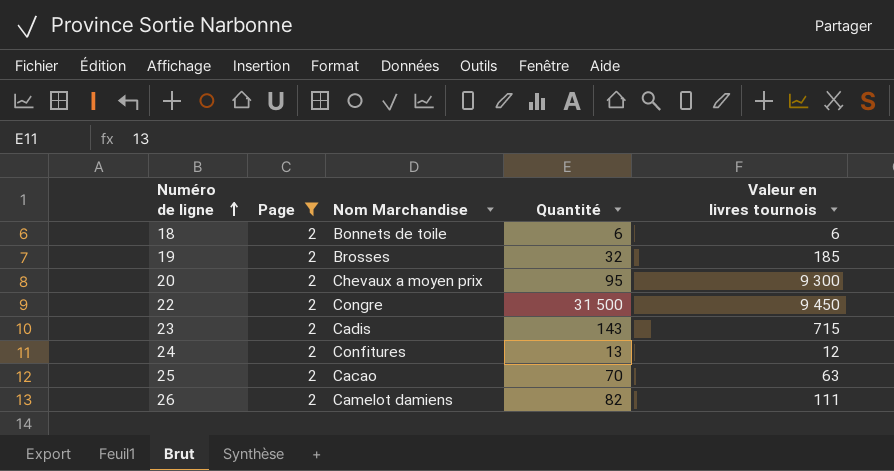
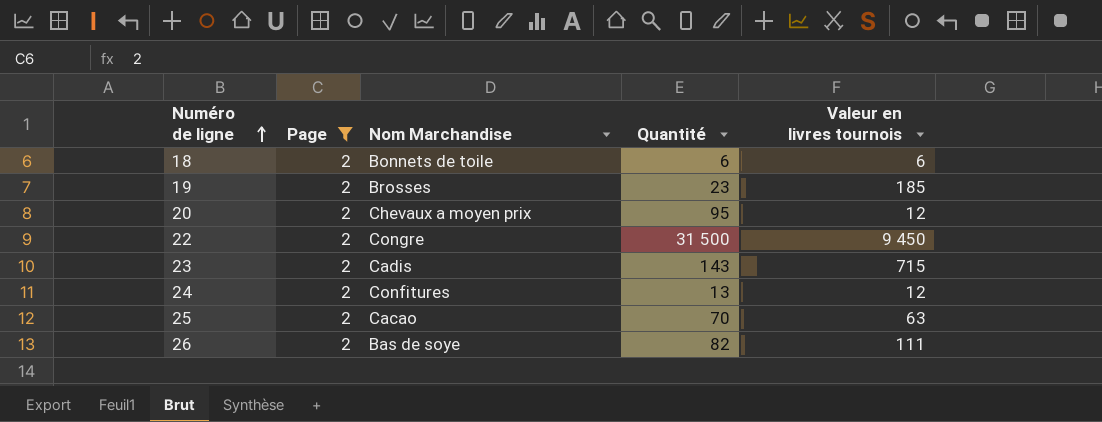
19 | Quantité: 32 -> 23
20 | Valeur en livres tournois: 9 300 -> 12
26 | Nom Marchandise: Camelot damiens -> Bas de soye

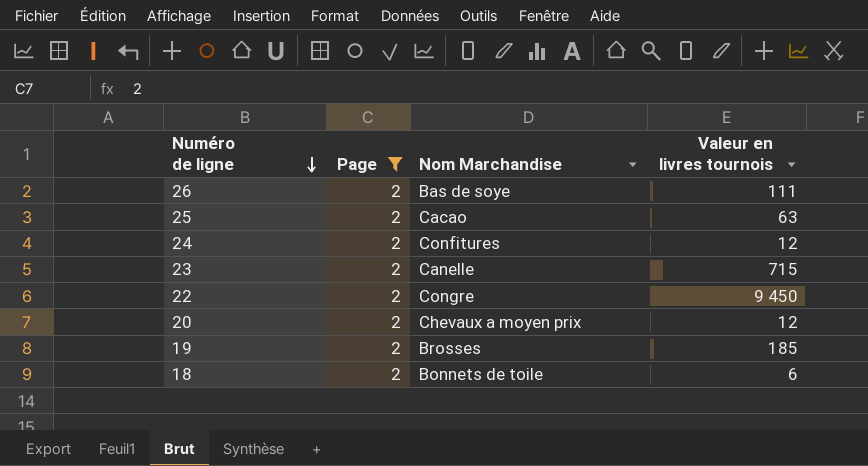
row order: Numéro de ligne ascending -> Numéro de ligne descending
column Quantité | position: 4 -> none
23 | Nom Marchandise: Cadis -> Canelle

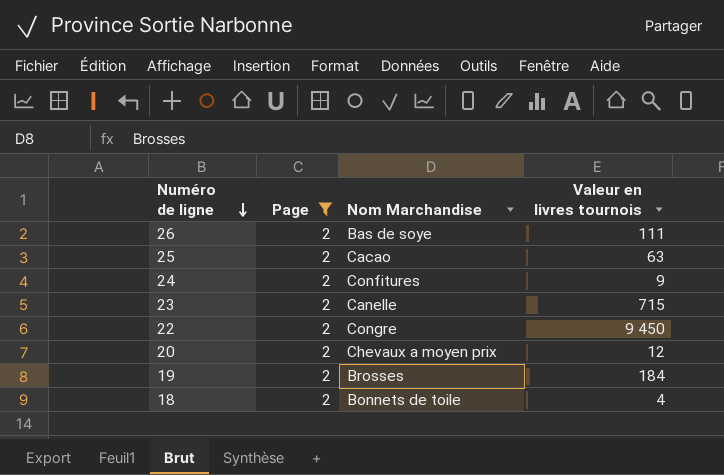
24 | Valeur en livres tournois: 12 -> 9
19 | Valeur en livres tournois: 185 -> 184
18 | Valeur en livres tournois: 6 -> 4

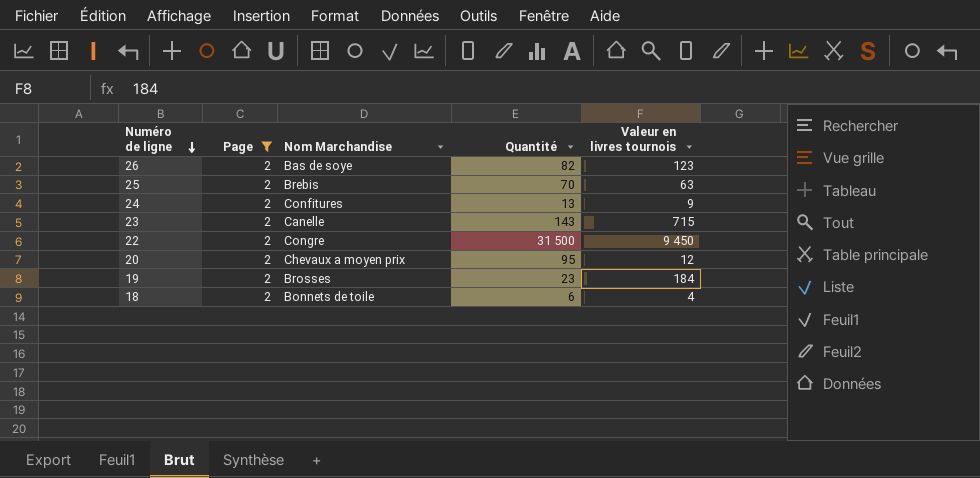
column Quantité | position: none -> 4
26 | Valeur en livres tournois: 111 -> 123
25 | Nom Marchandise: Cacao -> Brebis

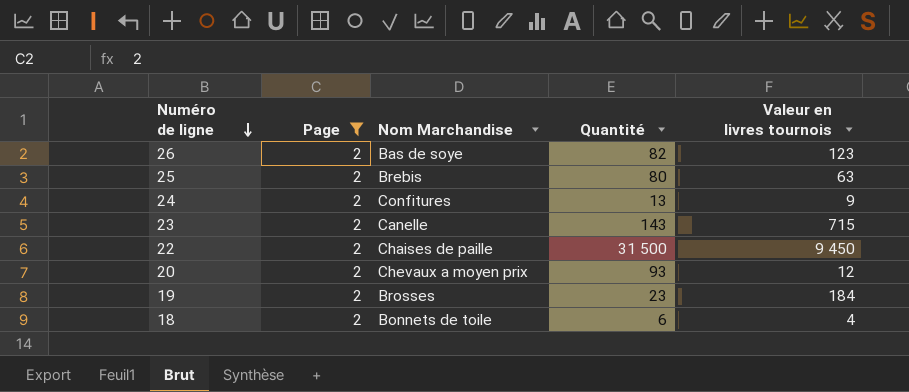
25 | Quantité: 70 -> 80
22 | Nom Marchandise: Congre -> Chaises de paille
20 | Quantité: 95 -> 93

